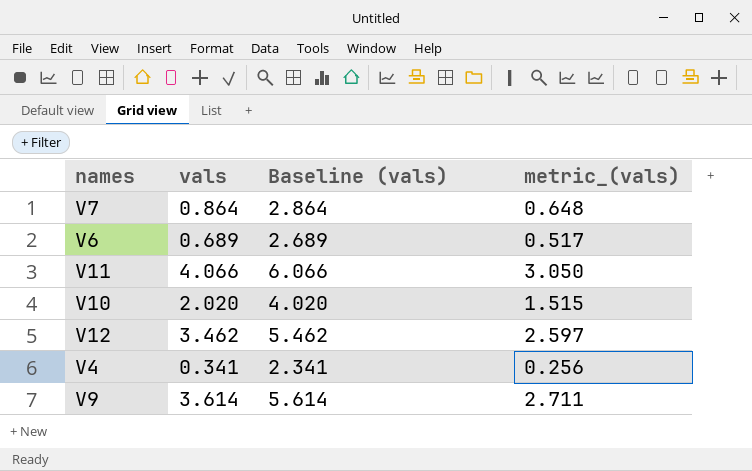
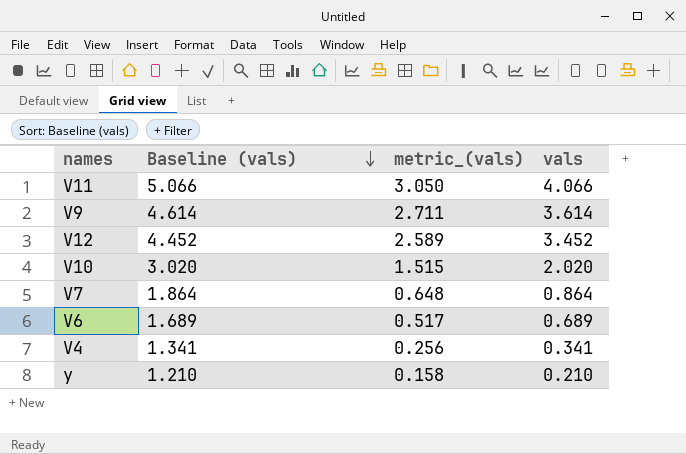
row order: none -> Baseline (vals) descending
column Baseline (vals) | formula: [vals] + 2 -> [vals] + 1
column vals | position: 2 -> 4
V12 | metric_(vals): 2.597 -> 2.589
V12 | vals: 3.462 -> 3.452
row y: none -> 1.210 | 0.158 | 0.210

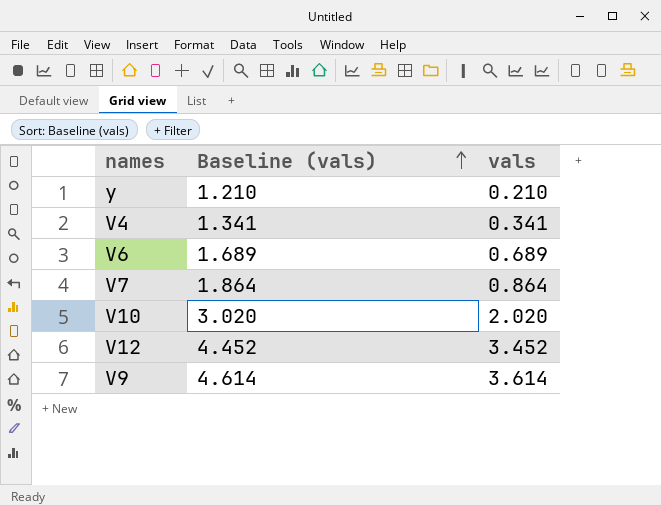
row order: Baseline (vals) descending -> Baseline (vals) ascending
column metric_(vals) | formula: [vals] * 0.75 -> none
row V11: 5.066 | 3.050 | 4.066 -> none

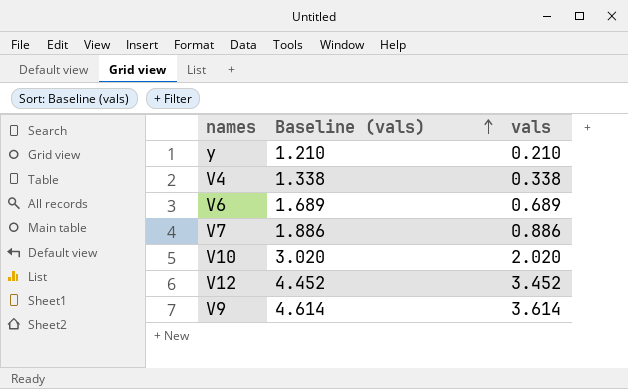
V4 | Baseline (vals): 1.341 -> 1.338
V4 | vals: 0.341 -> 0.338
V7 | Baseline (vals): 1.864 -> 1.886
V7 | vals: 0.864 -> 0.886

